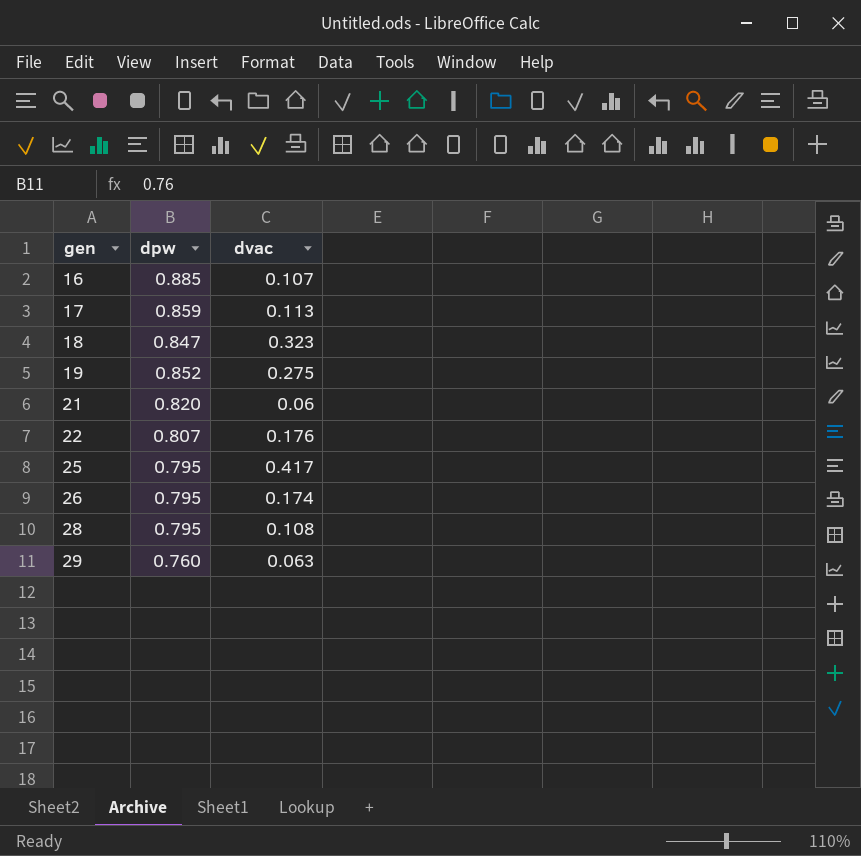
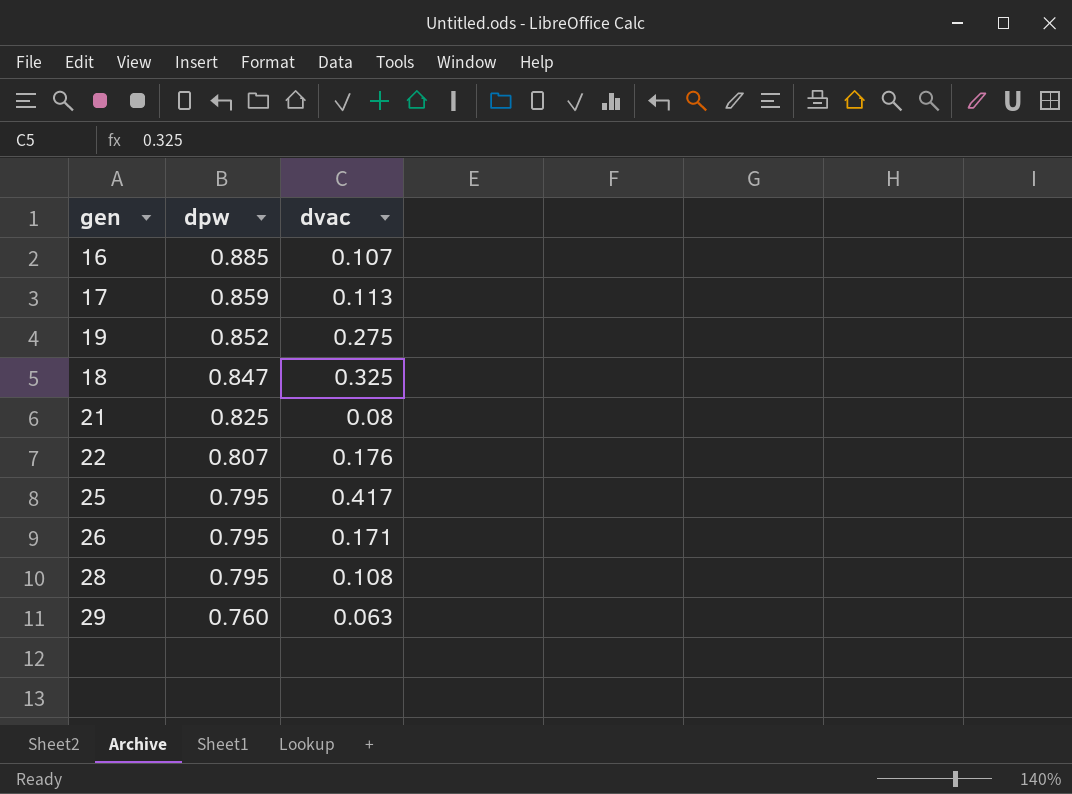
row order: gen ascending -> dpw descending
18 | dvac: 0.323 -> 0.325
21 | dpw: 0.820 -> 0.825
21 | dvac: 0.06 -> 0.08
26 | dvac: 0.174 -> 0.171

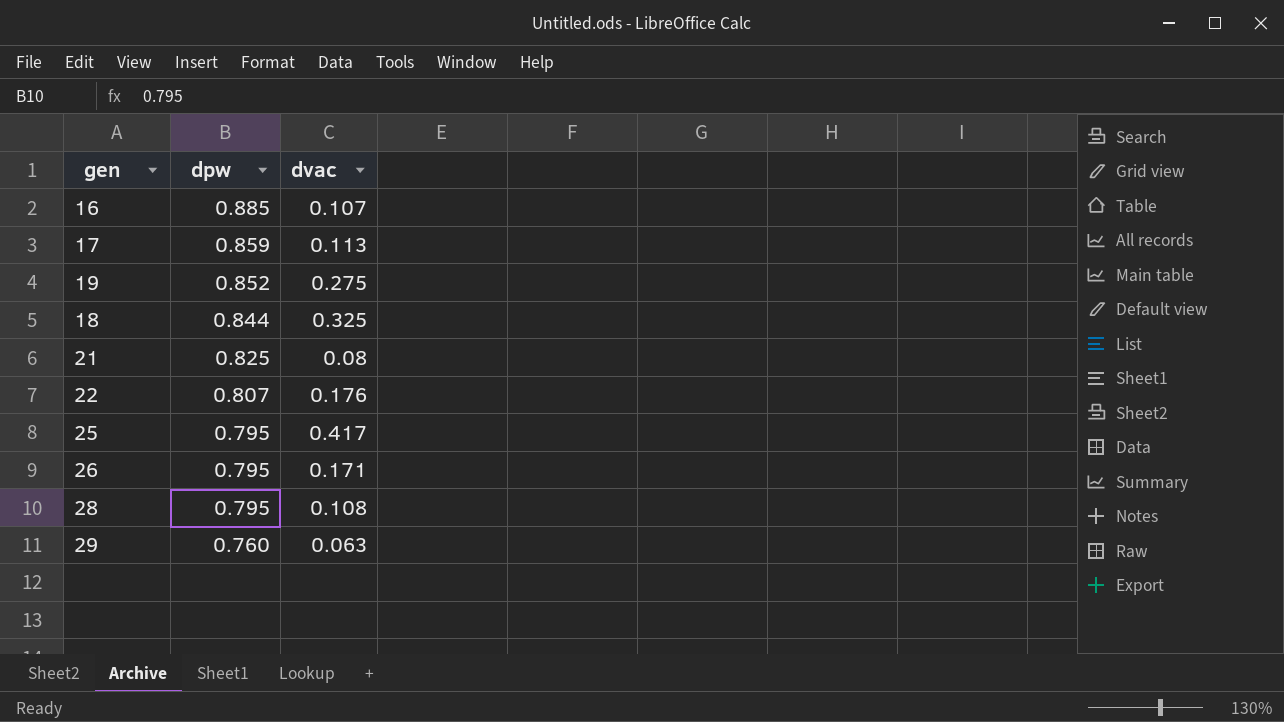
18 | dpw: 0.847 -> 0.844

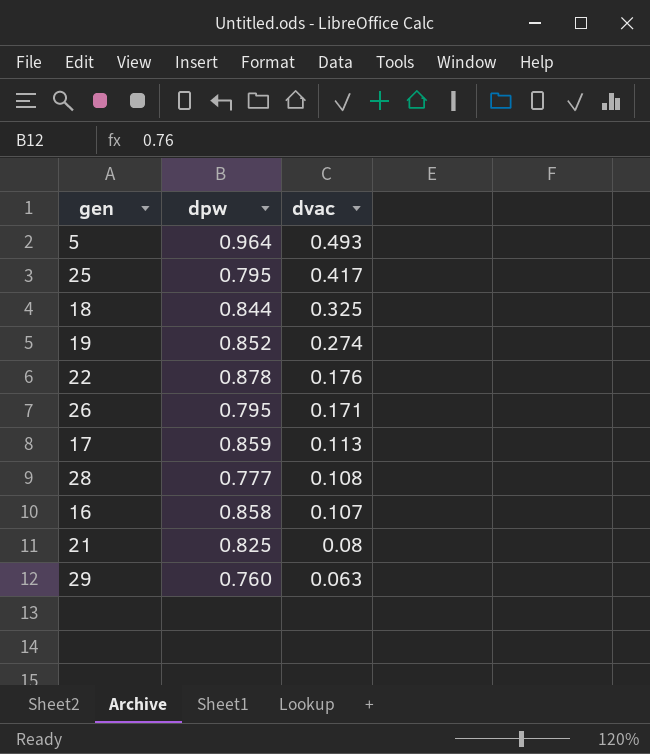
row order: dpw descending -> dvac descending
row 5: none -> 0.964 | 0.493
19 | dvac: 0.275 -> 0.274
22 | dpw: 0.807 -> 0.878
28 | dpw: 0.795 -> 0.777
16 | dpw: 0.885 -> 0.858

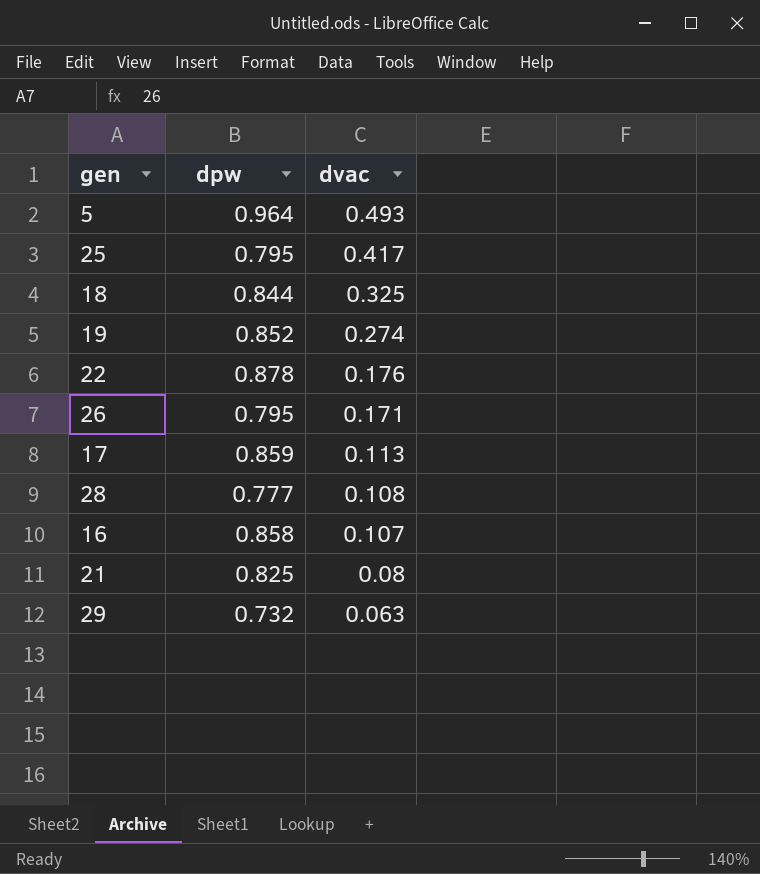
29 | dpw: 0.760 -> 0.732

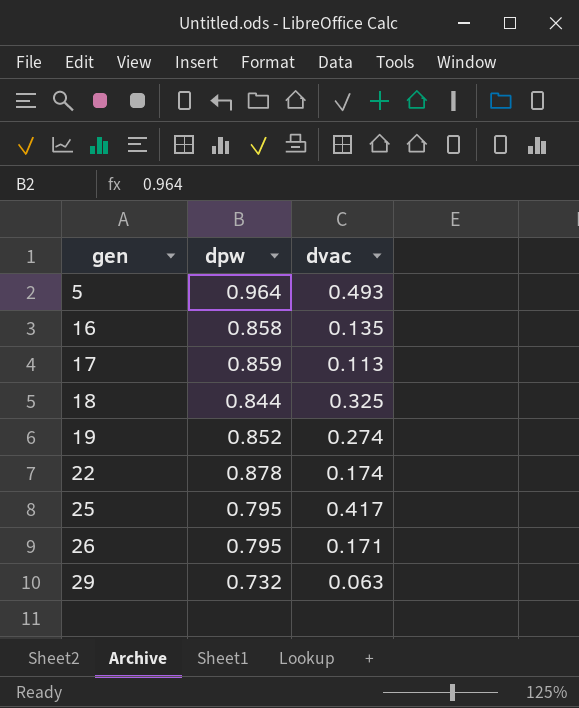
row order: dvac descending -> gen ascending
row 28: 0.777 | 0.108 -> none
row 21: 0.825 | 0.08 -> none
16 | dvac: 0.107 -> 0.135
22 | dvac: 0.176 -> 0.174

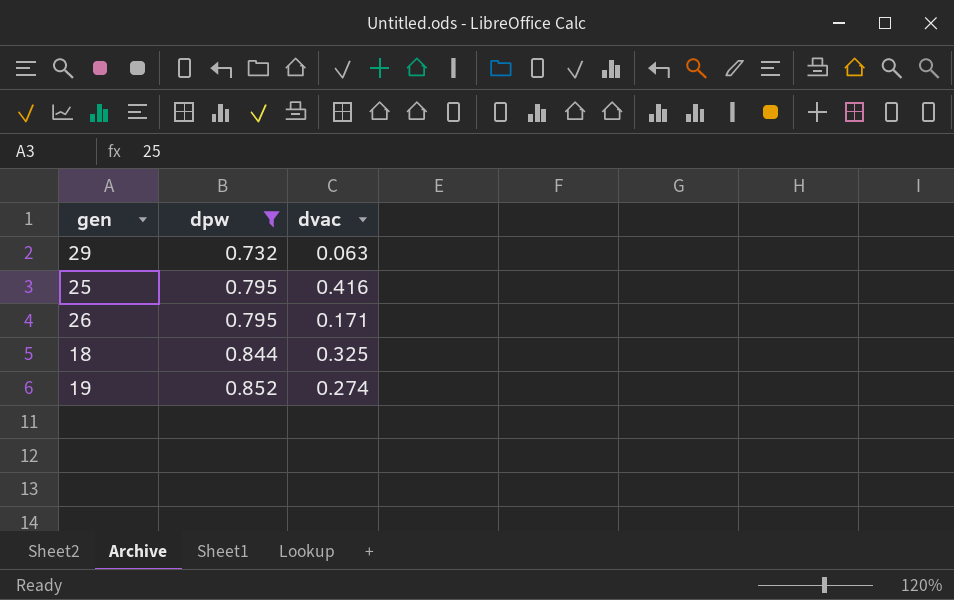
filter: none -> dpw <= 0.852
row order: gen ascending -> dpw ascending
25 | dvac: 0.417 -> 0.416

